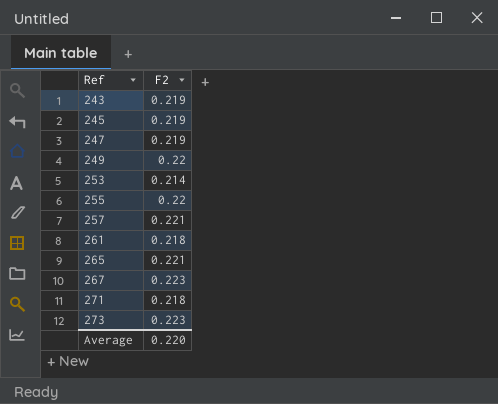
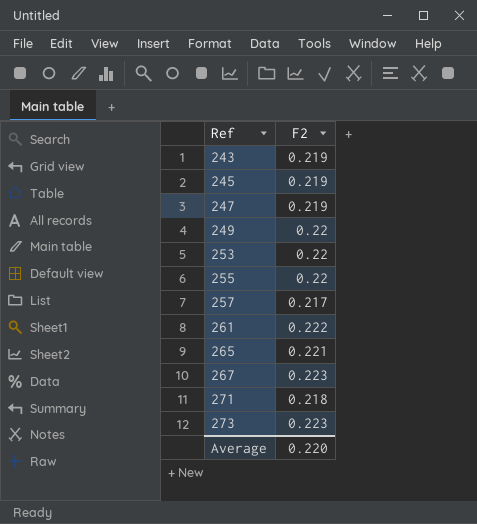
253 | F2: 0.214 -> 0.22
257 | F2: 0.221 -> 0.217
261 | F2: 0.218 -> 0.222

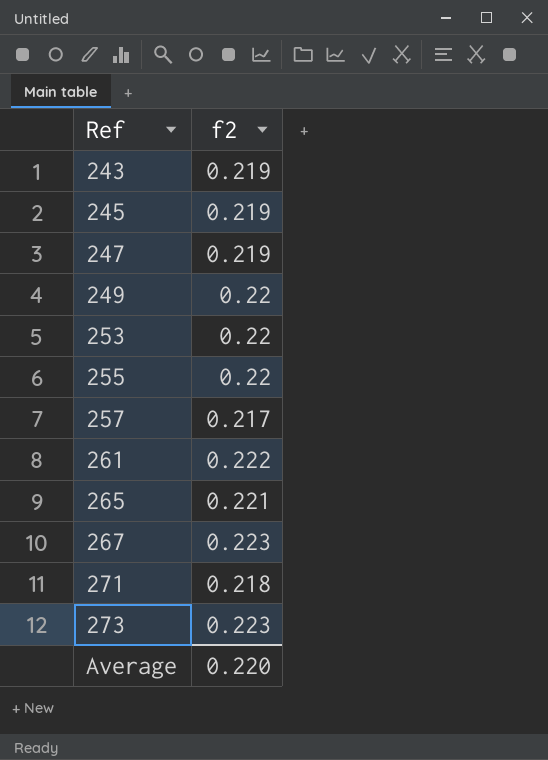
column name: F2 -> f2

